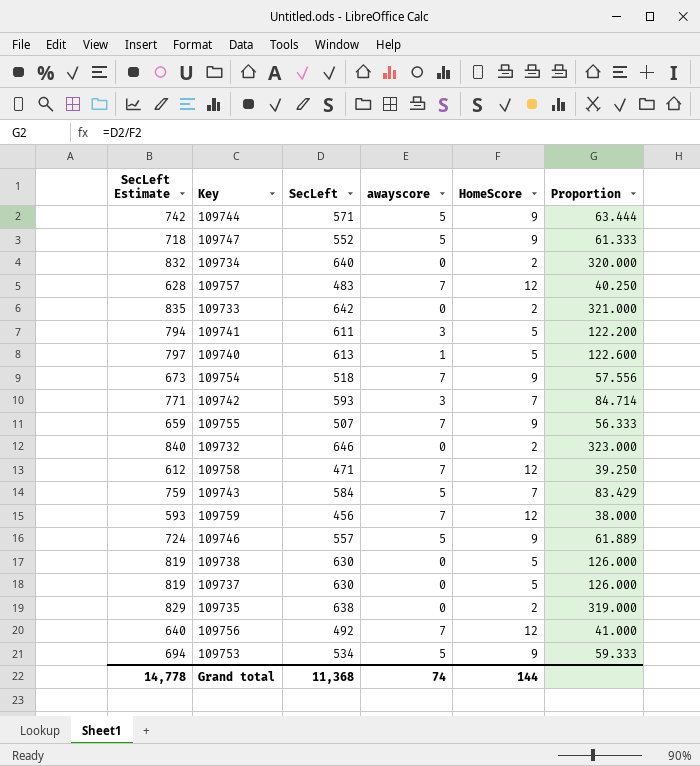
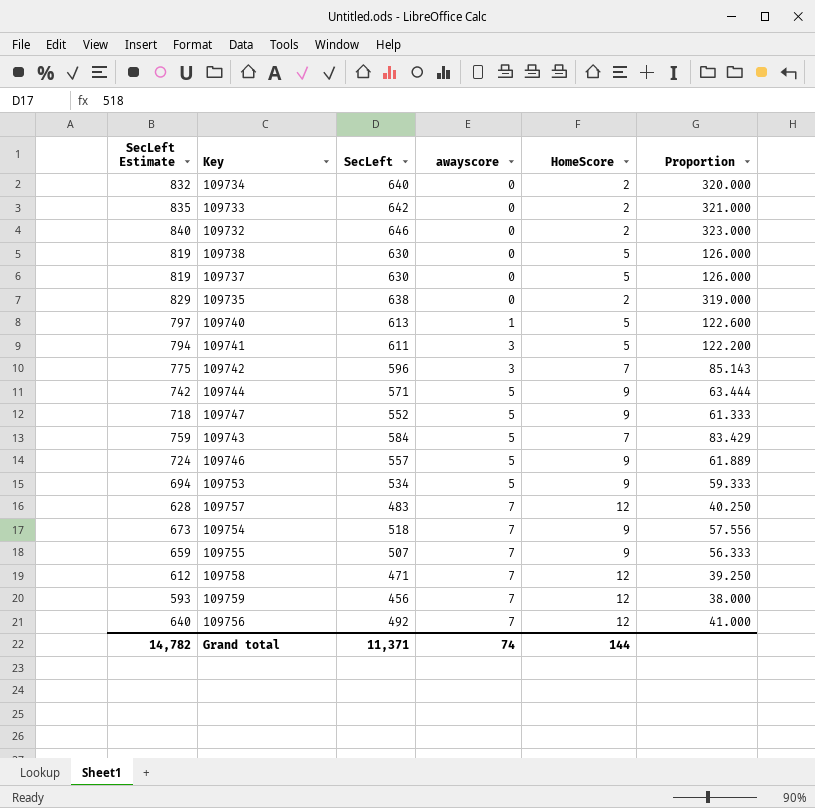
row order: none -> awayscore ascending
109742 | SecLeft Estimate: 771 -> 775
109742 | SecLeft: 593 -> 596
109742 | Proportion: 84.714 -> 85.143
Grand total | SecLeft Estimate: 14,778 -> 14,782
Grand total | SecLeft: 11,368 -> 11,371

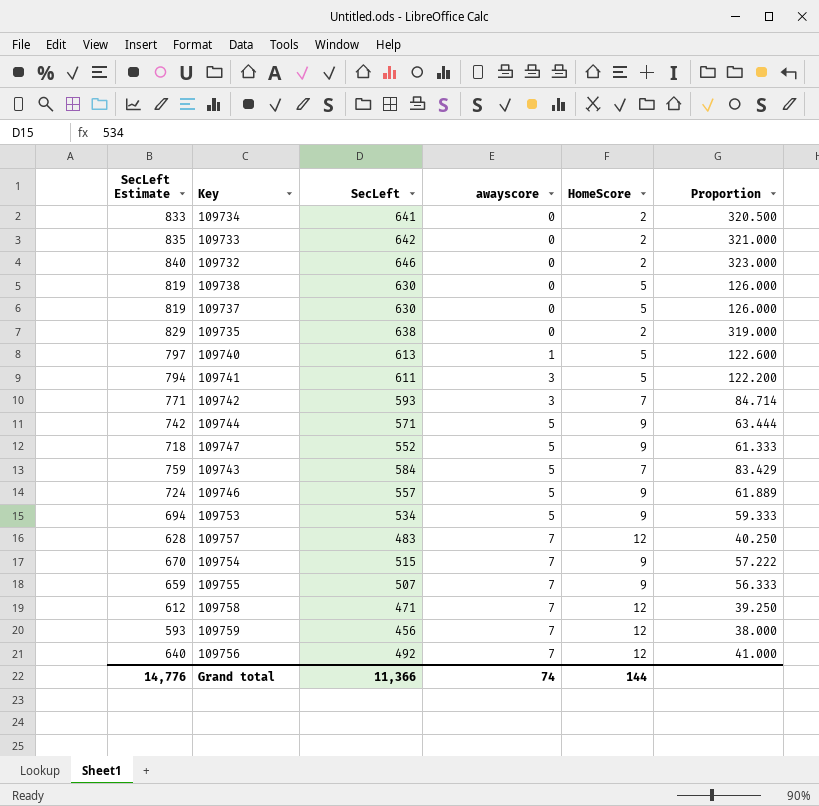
109734 | SecLeft Estimate: 832 -> 833
109734 | SecLeft: 640 -> 641
109734 | Proportion: 320.000 -> 320.500
109742 | SecLeft Estimate: 775 -> 771
109742 | SecLeft: 596 -> 593
109742 | Proportion: 85.143 -> 84.714
109754 | SecLeft Estimate: 673 -> 670
109754 | SecLeft: 518 -> 515
109754 | Proportion: 57.556 -> 57.222
Grand total | SecLeft Estimate: 14,782 -> 14,776
Grand total | SecLeft: 11,371 -> 11,366

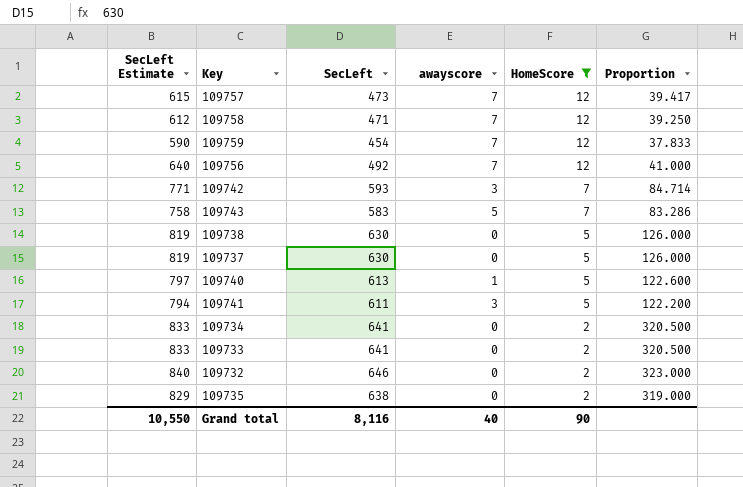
filter: none -> HomeScore != 9
row order: awayscore ascending -> HomeScore descending
109757 | SecLeft Estimate: 628 -> 615
109757 | SecLeft: 483 -> 473
109757 | Proportion: 40.250 -> 39.417
109759 | SecLeft Estimate: 593 -> 590
109759 | SecLeft: 456 -> 454
109759 | Proportion: 38.000 -> 37.833
109743 | SecLeft Estimate: 759 -> 758
109743 | SecLeft: 584 -> 583
109743 | Proportion: 83.429 -> 83.286
109733 | SecLeft Estimate: 835 -> 833
109733 | SecLeft: 642 -> 641
109733 | Proportion: 321.000 -> 320.500
Grand total | SecLeft Estimate: 14,776 -> 10,550
Grand total | SecLeft: 11,366 -> 8,116
Grand total | awayscore: 74 -> 40
Grand total | HomeScore: 144 -> 90

